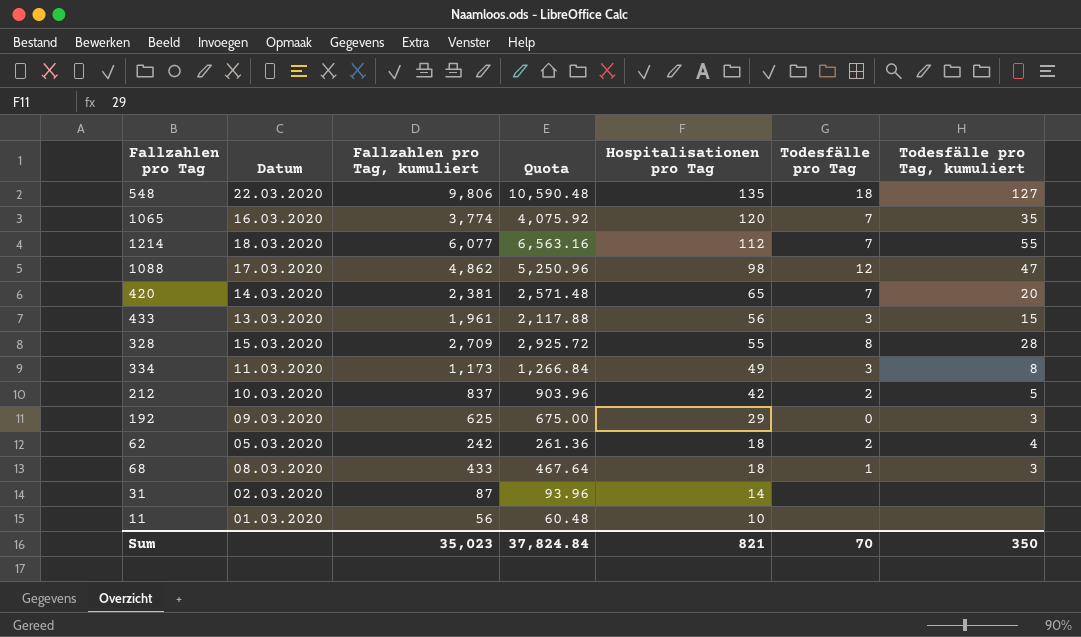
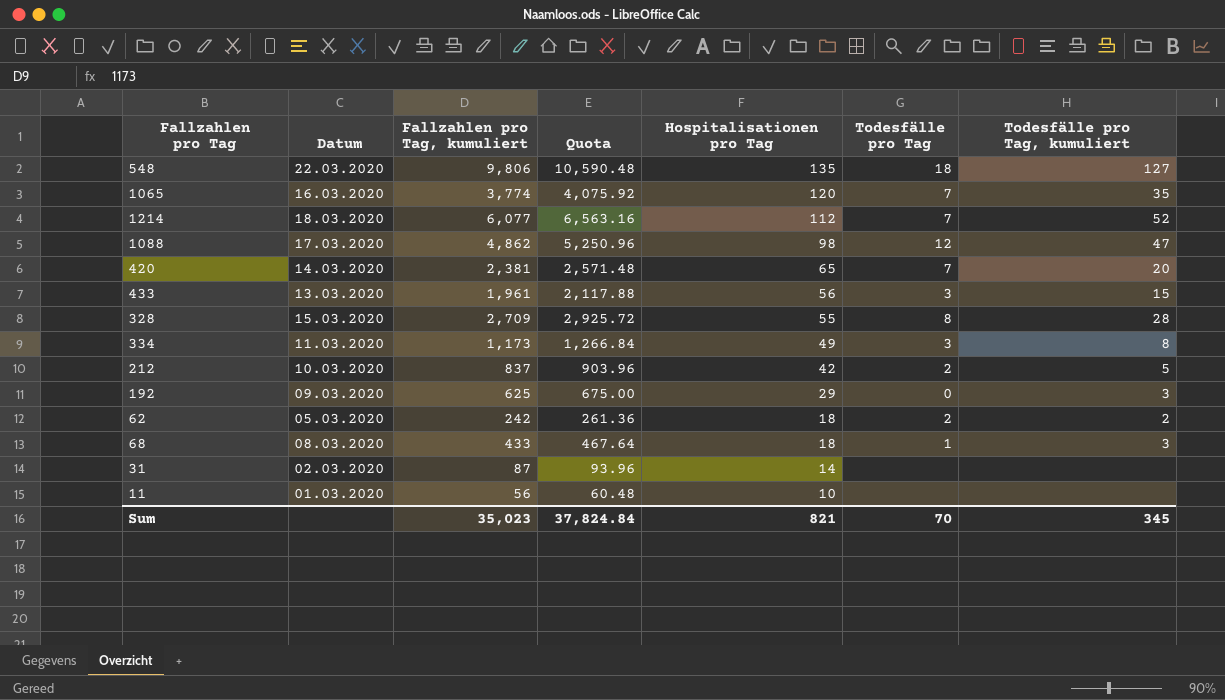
1214 | Todesfälle pro Tag, kumuliert: 55 -> 52
62 | Todesfälle pro Tag, kumuliert: 4 -> 2
Sum | Todesfälle pro Tag, kumuliert: 350 -> 345

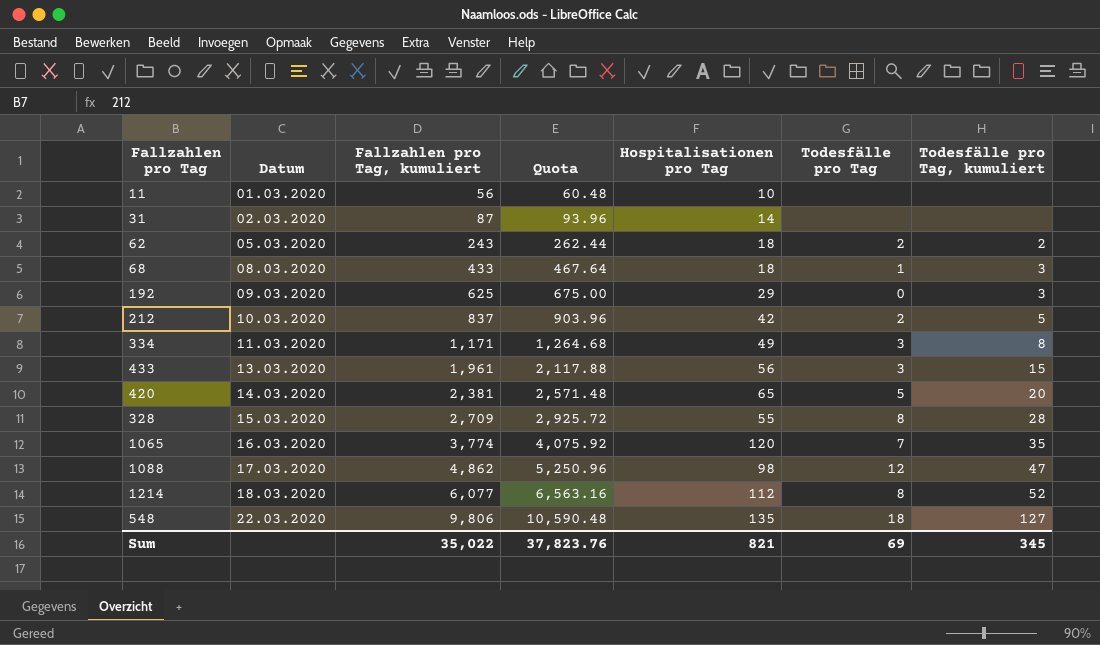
row order: Hospitalisationen pro Tag descending -> Datum ascending
62 | Fallzahlen pro Tag, kumuliert: 242 -> 243
62 | Quota: 261.36 -> 262.44
334 | Fallzahlen pro Tag, kumuliert: 1,173 -> 1,171
334 | Quota: 1,266.84 -> 1,264.68
420 | Todesfälle pro Tag: 7 -> 5
1214 | Todesfälle pro Tag: 7 -> 8
Sum | Fallzahlen pro Tag, kumuliert: 35,023 -> 35,022
Sum | Quota: 37,824.84 -> 37,823.76
Sum | Todesfälle pro Tag: 70 -> 69

